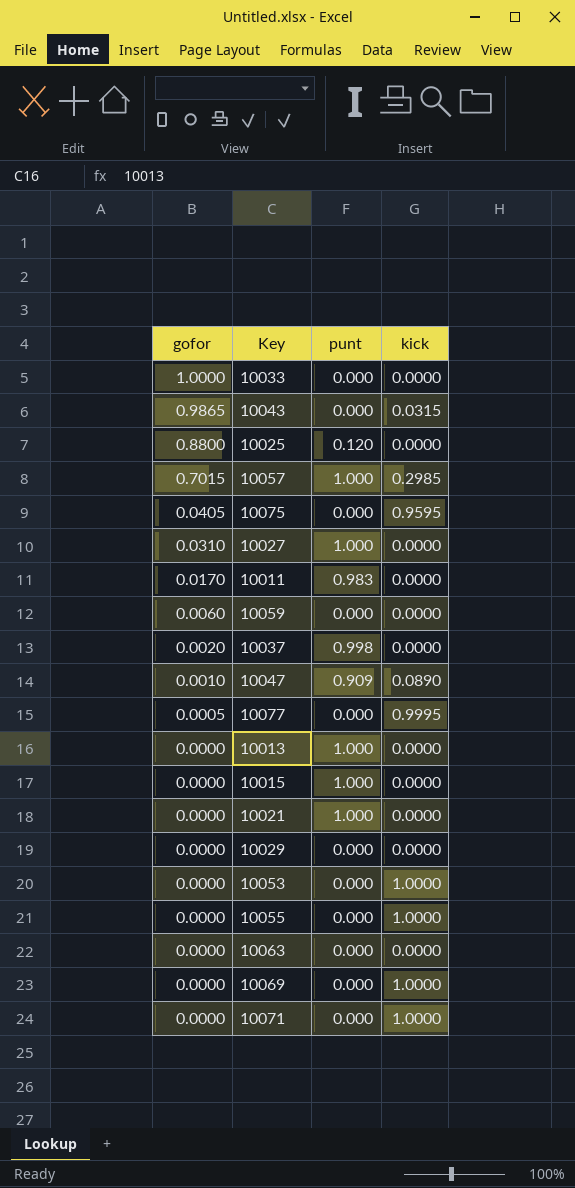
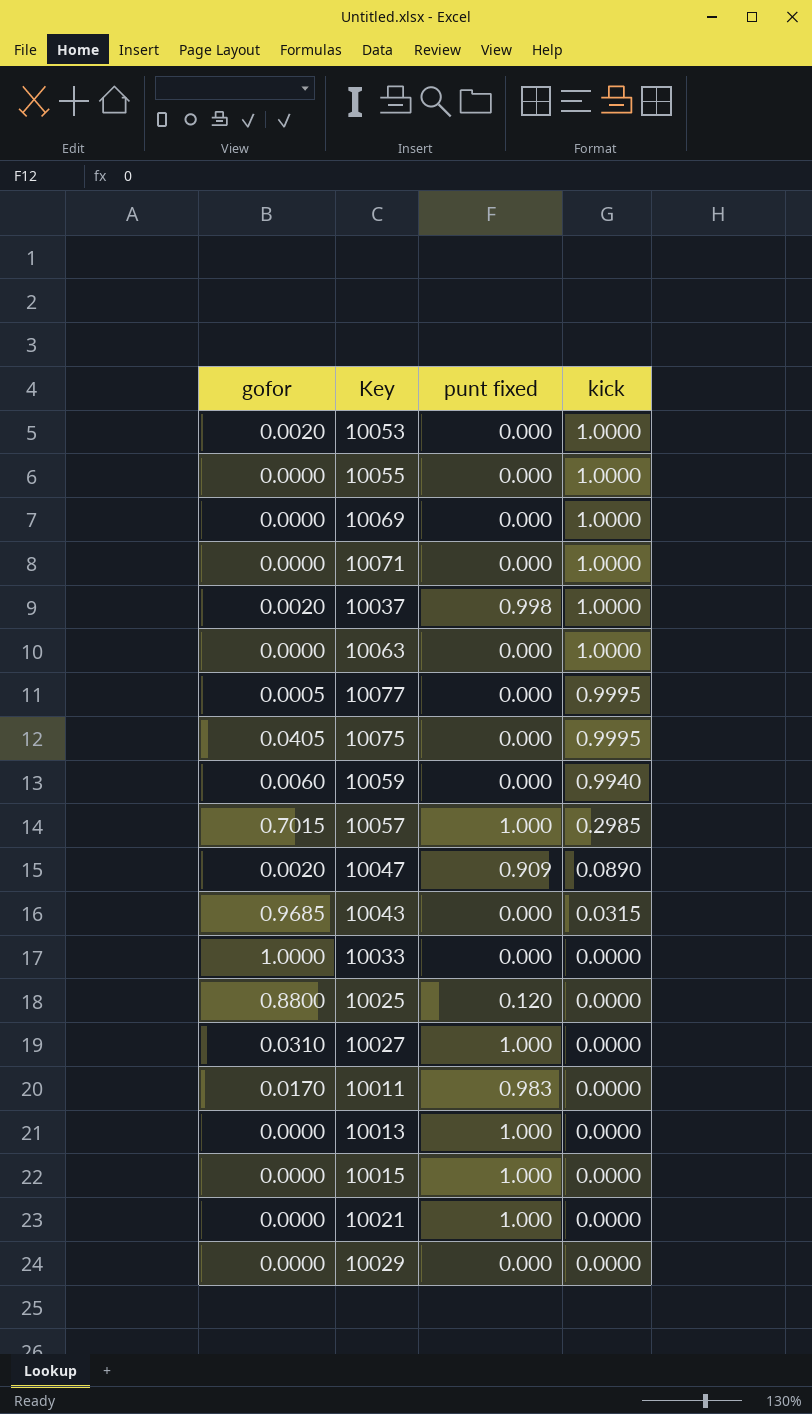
row order: gofor descending -> kick descending
column name: punt -> punt fixed
10053 | gofor: 0.0000 -> 0.0020
10037 | kick: 0.0000 -> 1.0000
10063 | kick: 0.0000 -> 1.0000
10075 | kick: 0.9595 -> 0.9995
10059 | kick: 0.0000 -> 0.9940
10047 | gofor: 0.0010 -> 0.0020
10043 | gofor: 0.9865 -> 0.9685

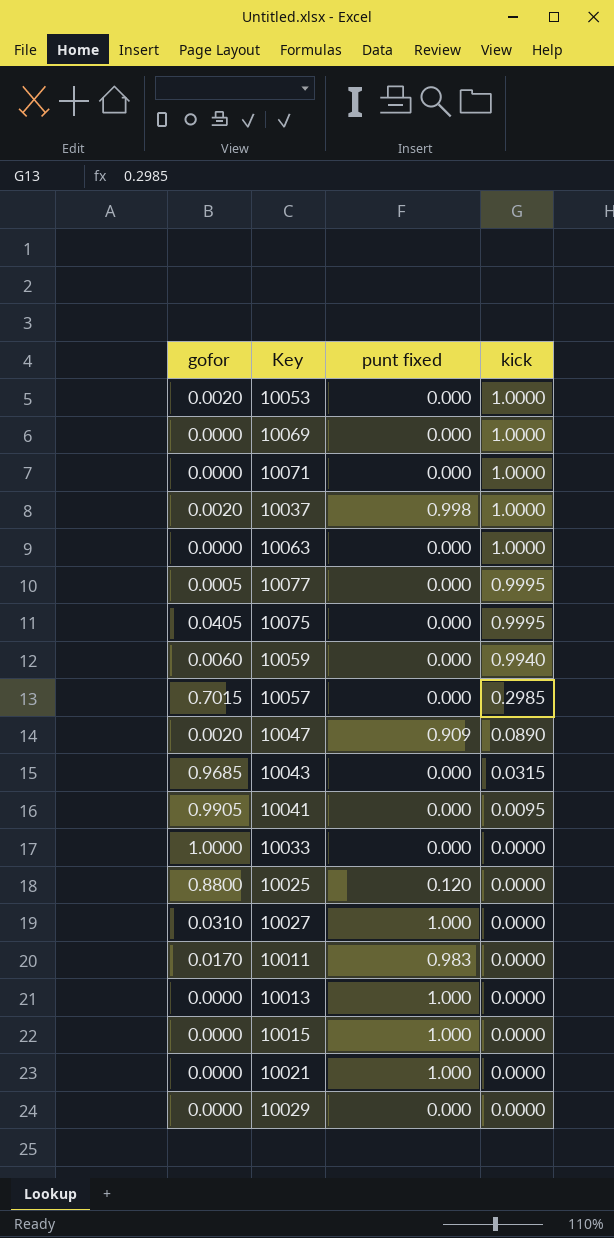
row 10055: 0.0000 | 0.000 | 1.0000 -> none
10057 | punt fixed: 1.000 -> 0.000
row 10041: none -> 0.9905 | 0.000 | 0.0095

